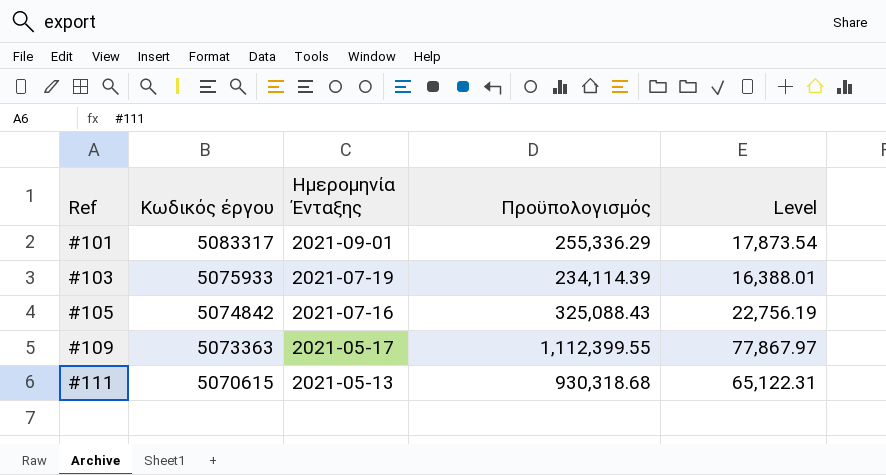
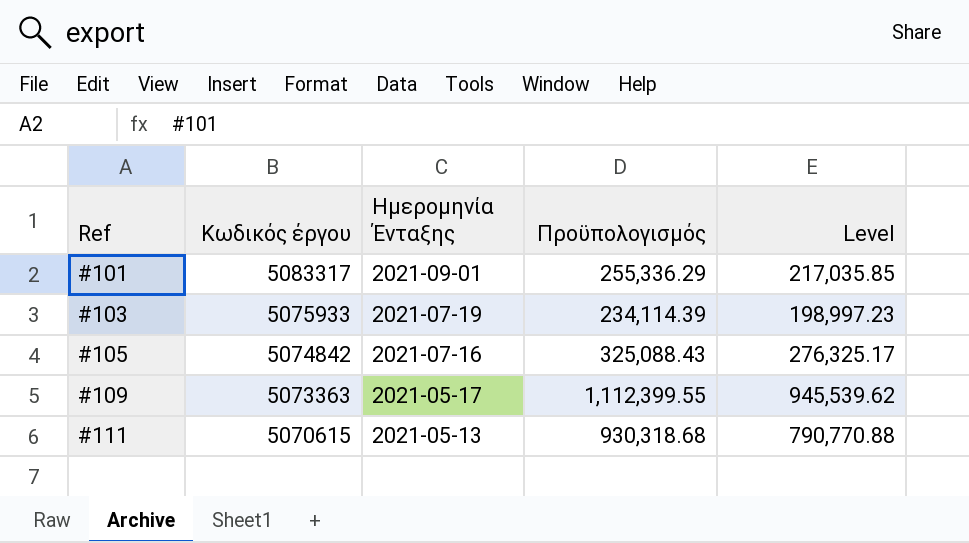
column Level | formula: [Προϋπολογισμός] * 0.07 -> [Προϋπολογισμός] * 0.85

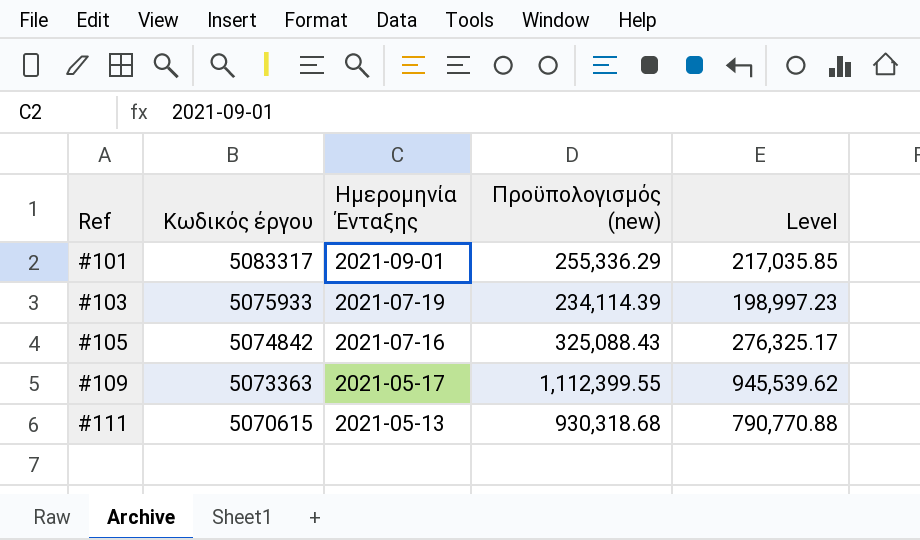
column name: Προϋπολογισμός -> Προϋπολογισμός (new)

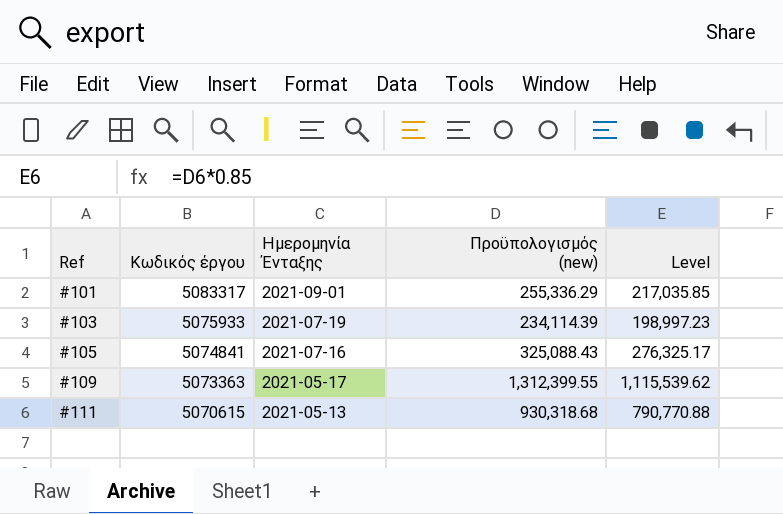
#105 | Κωδικός έργου: 5074842 -> 5074841
#109 | Προϋπολογισμός (new): 1,112,399.55 -> 1,312,399.55
#109 | Level: 945,539.62 -> 1,115,539.62

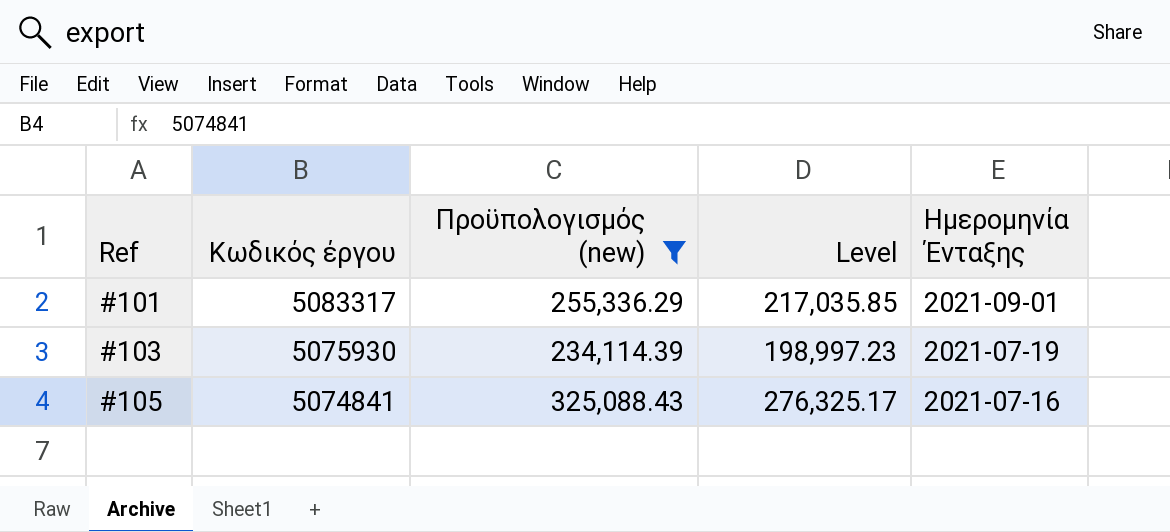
filter: none -> Προϋπολογισμός (new) <= 325,088.43
column Ημερομηνία Ένταξης | position: 3 -> 5
#103 | Κωδικός έργου: 5075933 -> 5075930

